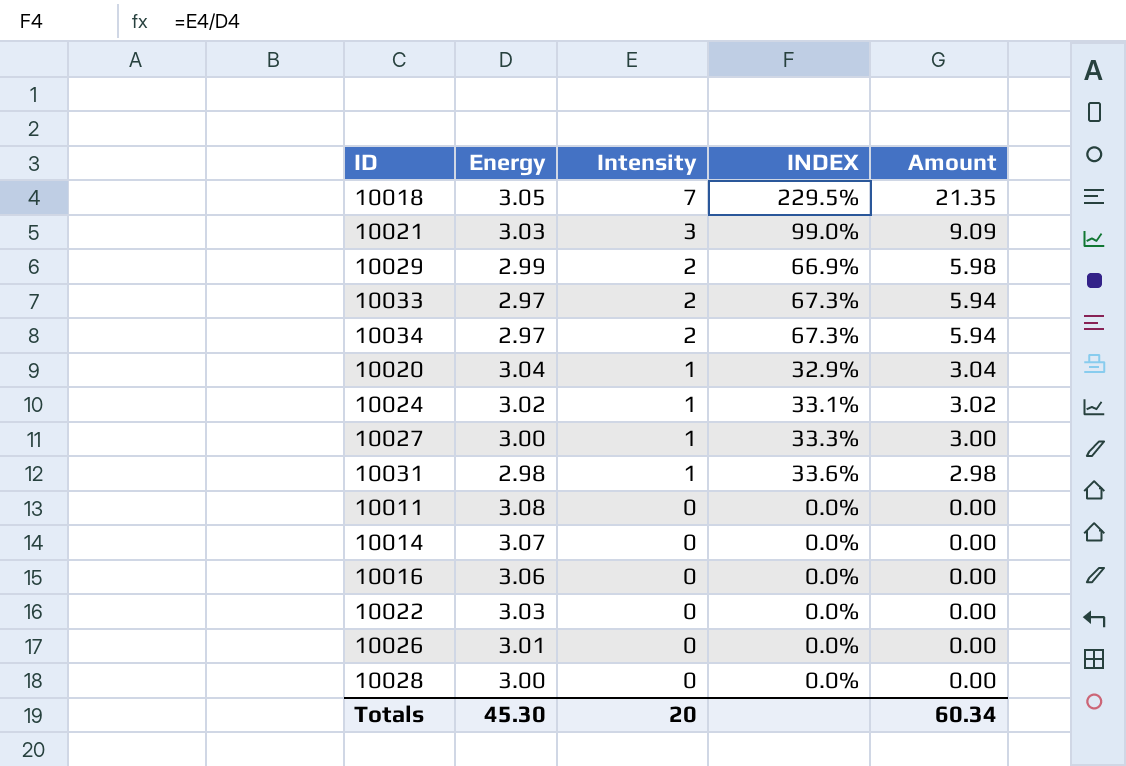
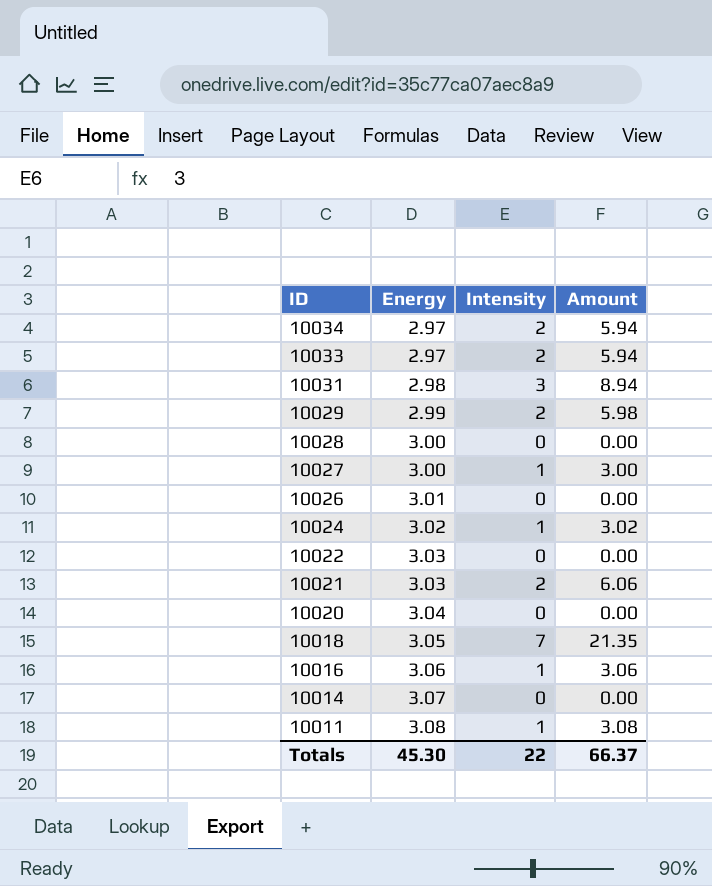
row order: Intensity descending -> ID descending
column INDEX | formula: [Intensity] / [Energy] -> none
10031 | Intensity: 1 -> 3
10031 | Amount: 2.98 -> 8.94
10021 | Intensity: 3 -> 2
10021 | Amount: 9.09 -> 6.06
10020 | Intensity: 1 -> 0
10020 | Amount: 3.04 -> 0.00
10016 | Intensity: 0 -> 1
10016 | Amount: 0.00 -> 3.06
10011 | Intensity: 0 -> 1
10011 | Amount: 0.00 -> 3.08
Totals | Intensity: 20 -> 22
Totals | Amount: 60.34 -> 66.37

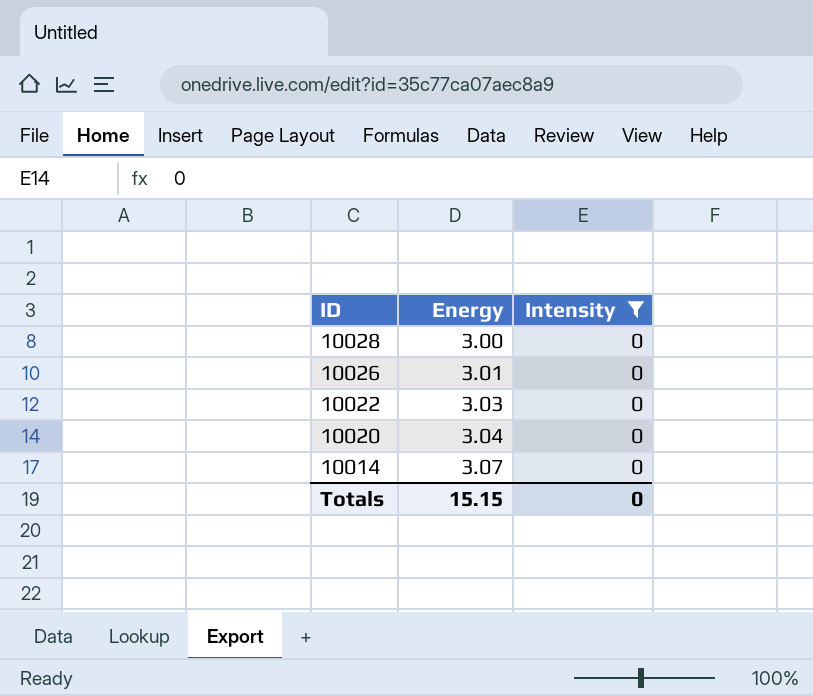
filter: none -> Intensity = 0
column Amount | formula: [Energy] * [Intensity] -> none
Totals | Energy: 45.30 -> 15.15
Totals | Intensity: 22 -> 0

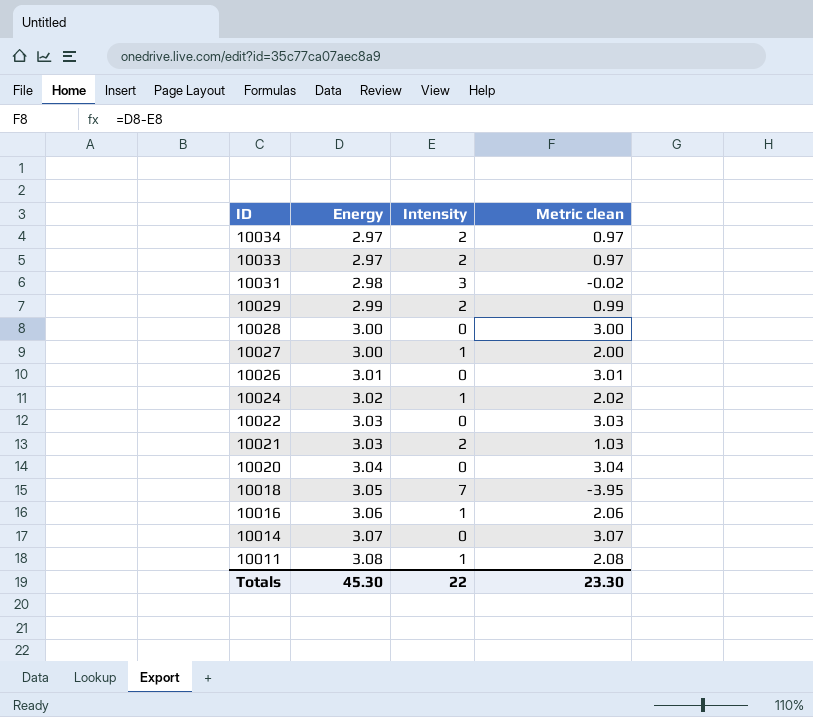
filter: Intensity = 0 -> none
column Metric clean | formula: none -> [Energy] - [Intensity]
Totals | Energy: 15.15 -> 45.30
Totals | Intensity: 0 -> 22

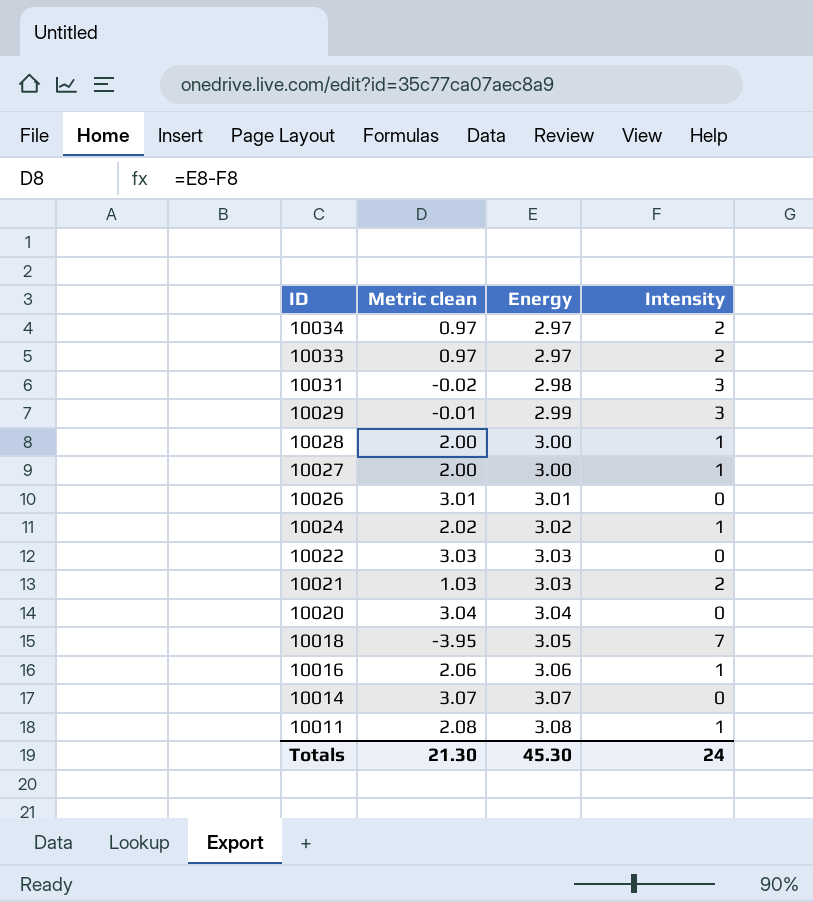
column Metric clean | position: 4 -> 2
10029 | Metric clean: 0.99 -> -0.01
10029 | Intensity: 2 -> 3
10028 | Metric clean: 3.00 -> 2.00
10028 | Intensity: 0 -> 1
Totals | Metric clean: 23.30 -> 21.30
Totals | Intensity: 22 -> 24

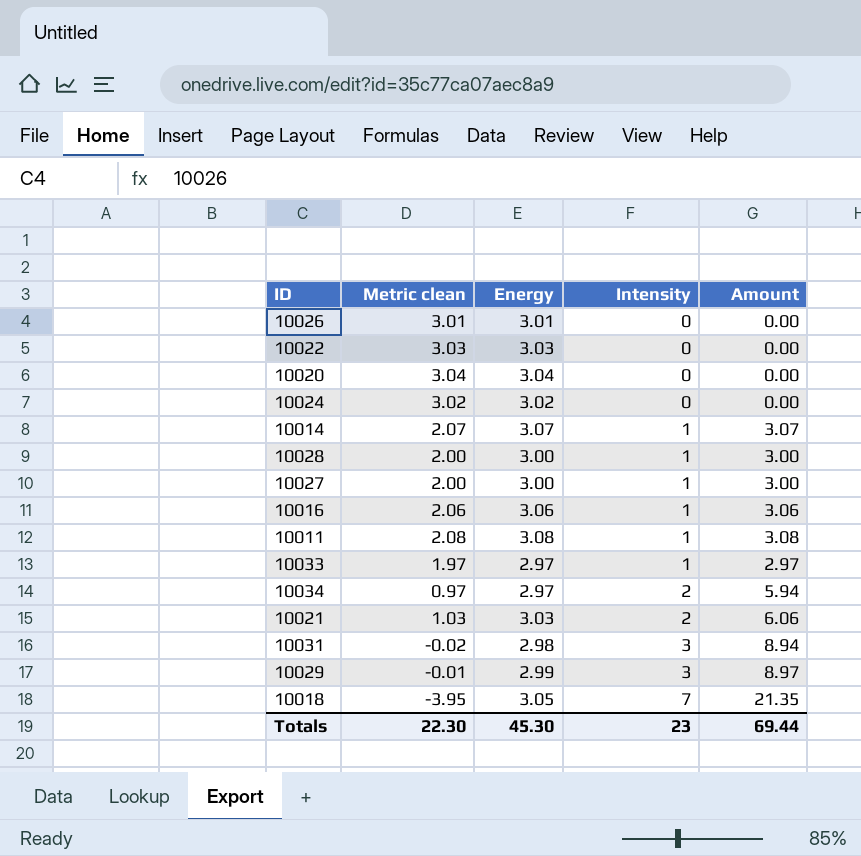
row order: ID descending -> Intensity ascending
column Amount | formula: none -> [Energy] * [Intensity]
10024 | Metric clean: 2.02 -> 3.02
10024 | Intensity: 1 -> 0
10014 | Metric clean: 3.07 -> 2.07
10014 | Intensity: 0 -> 1
10033 | Metric clean: 0.97 -> 1.97
10033 | Intensity: 2 -> 1
Totals | Metric clean: 21.30 -> 22.30
Totals | Intensity: 24 -> 23

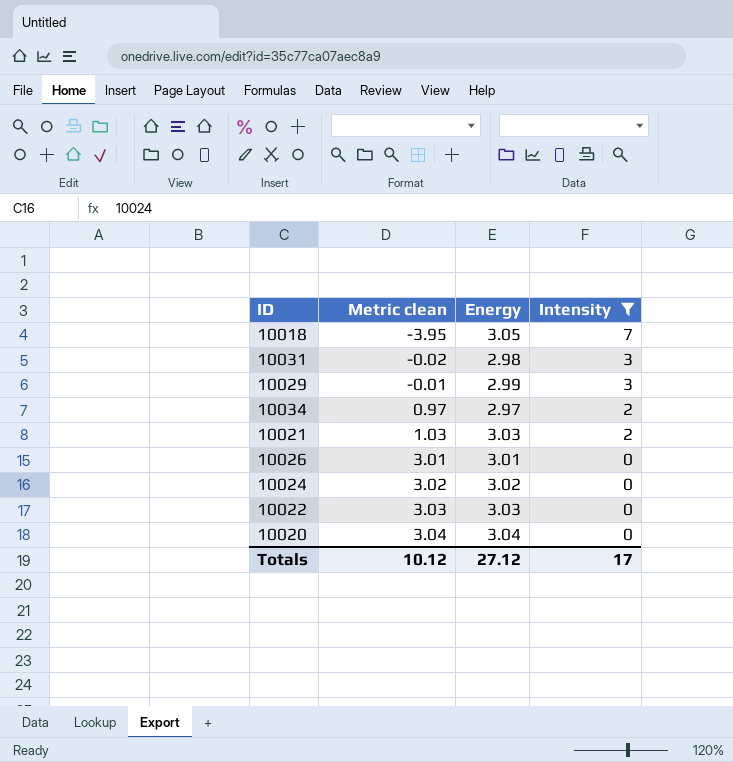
filter: none -> Intensity != 1
row order: Intensity ascending -> Metric clean ascending
column Amount | formula: [Energy] * [Intensity] -> none
Totals | Metric clean: 22.30 -> 10.12
Totals | Energy: 45.30 -> 27.12
Totals | Intensity: 23 -> 17

